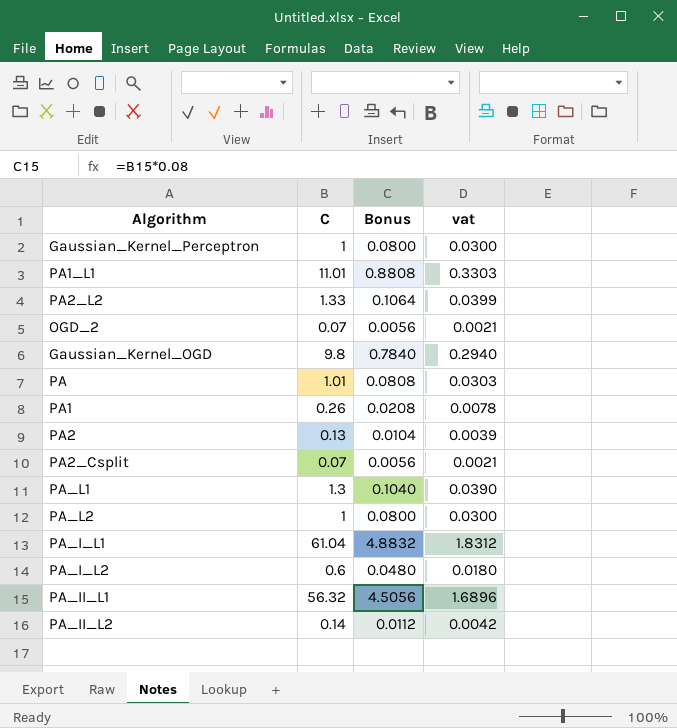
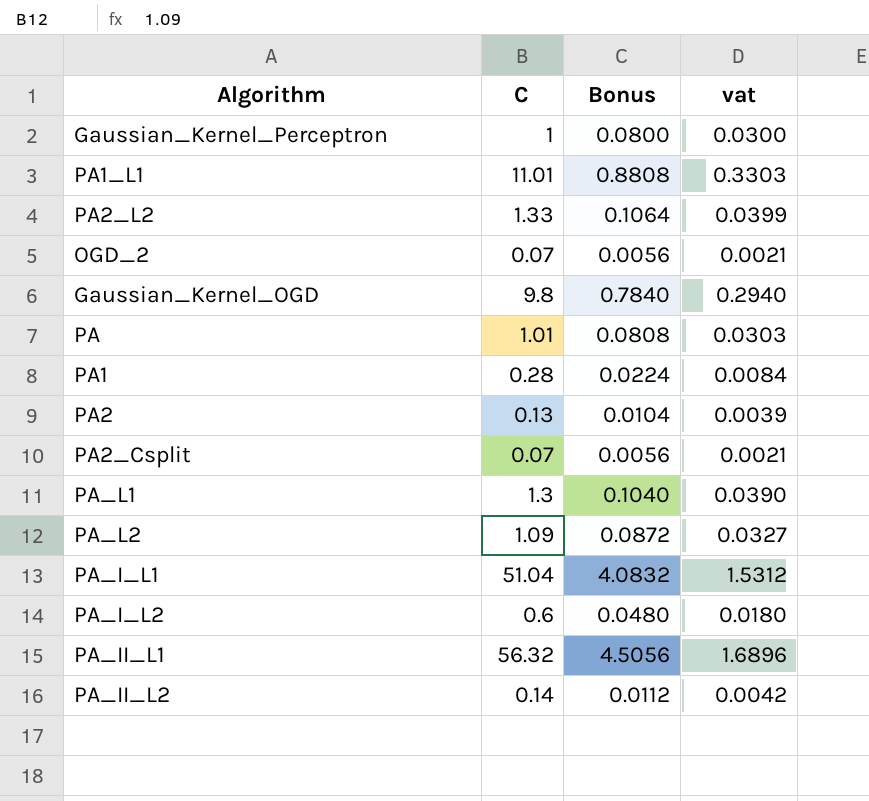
PA1 | C: 0.26 -> 0.28
PA1 | Bonus: 0.0208 -> 0.0224
PA1 | vat: 0.0078 -> 0.0084
PA_L2 | C: 1 -> 1.09
PA_L2 | Bonus: 0.0800 -> 0.0872
PA_L2 | vat: 0.0300 -> 0.0327
PA_I_L1 | C: 61.04 -> 51.04
PA_I_L1 | Bonus: 4.8832 -> 4.0832
PA_I_L1 | vat: 1.8312 -> 1.5312

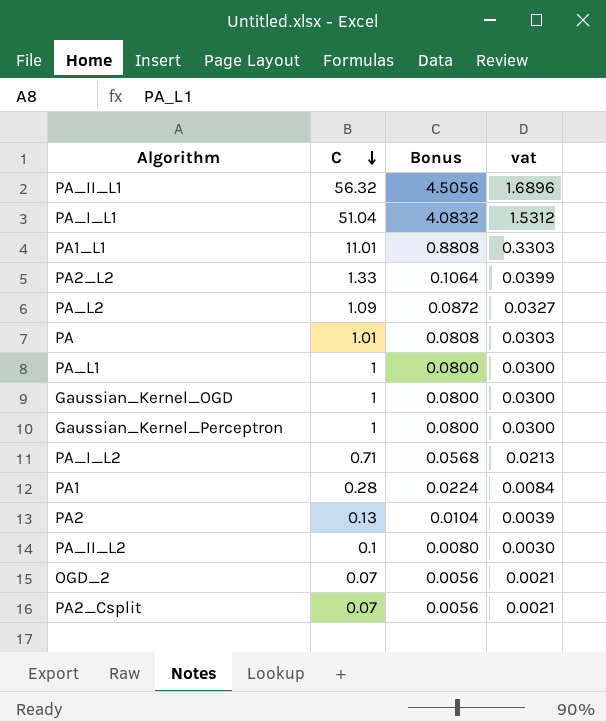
row order: none -> C descending
PA_L1 | C: 1.3 -> 1
PA_L1 | Bonus: 0.1040 -> 0.0800
PA_L1 | vat: 0.0390 -> 0.0300
Gaussian_Kernel_OGD | C: 9.8 -> 1
Gaussian_Kernel_OGD | Bonus: 0.7840 -> 0.0800
Gaussian_Kernel_OGD | vat: 0.2940 -> 0.0300
PA_I_L2 | C: 0.6 -> 0.71
PA_I_L2 | Bonus: 0.0480 -> 0.0568
PA_I_L2 | vat: 0.0180 -> 0.0213
PA_II_L2 | C: 0.14 -> 0.1
PA_II_L2 | Bonus: 0.0112 -> 0.0080
PA_II_L2 | vat: 0.0042 -> 0.0030

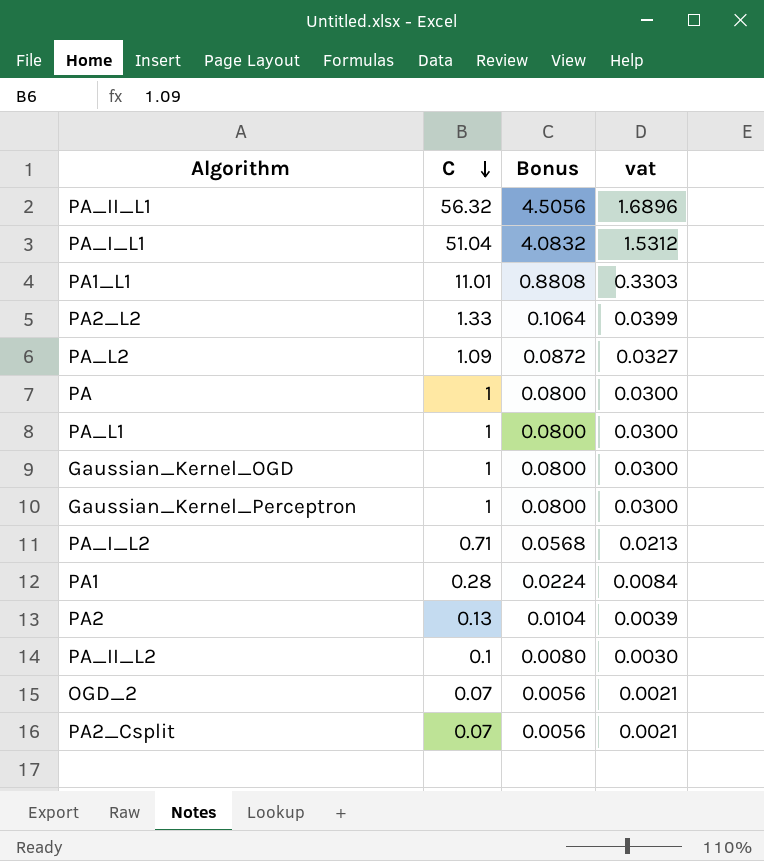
PA | C: 1.01 -> 1
PA | Bonus: 0.0808 -> 0.0800
PA | vat: 0.0303 -> 0.0300

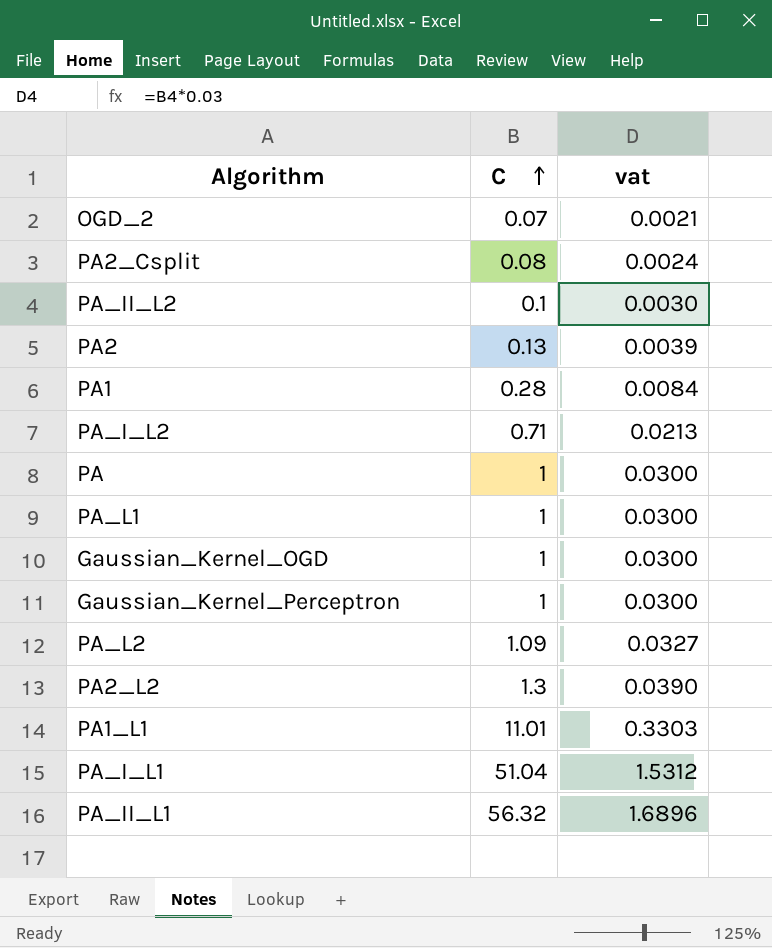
row order: C descending -> C ascending
column Bonus | formula: [C] * 0.08 -> none
PA2_Csplit | C: 0.07 -> 0.08
PA2_Csplit | vat: 0.0021 -> 0.0024
PA2_L2 | C: 1.33 -> 1.3
PA2_L2 | vat: 0.0399 -> 0.0390

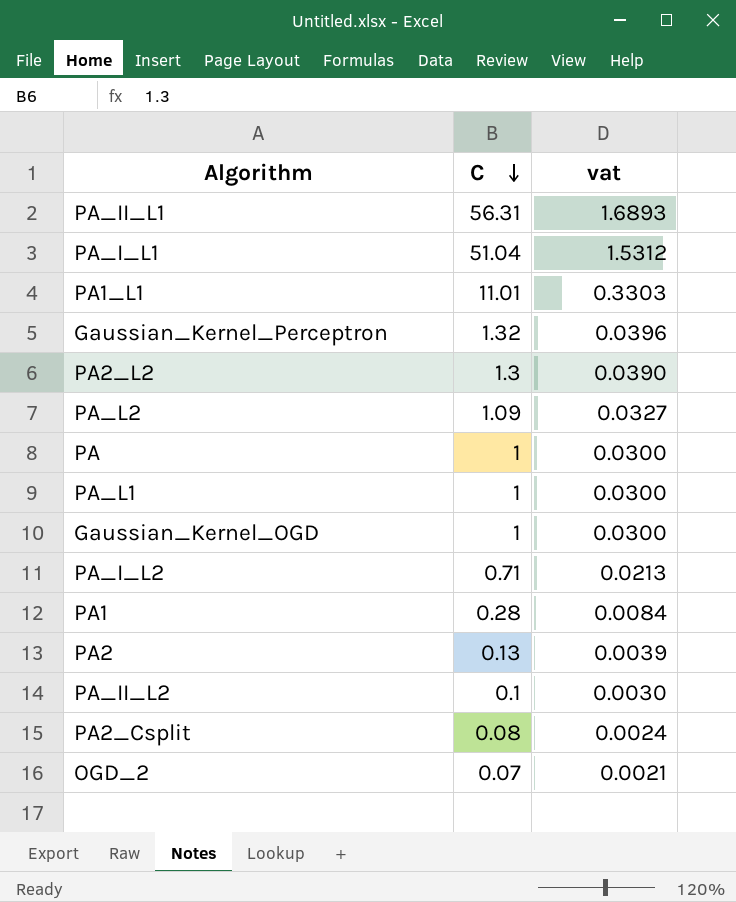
row order: C ascending -> C descending
PA_II_L1 | C: 56.32 -> 56.31
PA_II_L1 | vat: 1.6896 -> 1.6893
Gaussian_Kernel_Perceptron | C: 1 -> 1.32
Gaussian_Kernel_Perceptron | vat: 0.0300 -> 0.0396

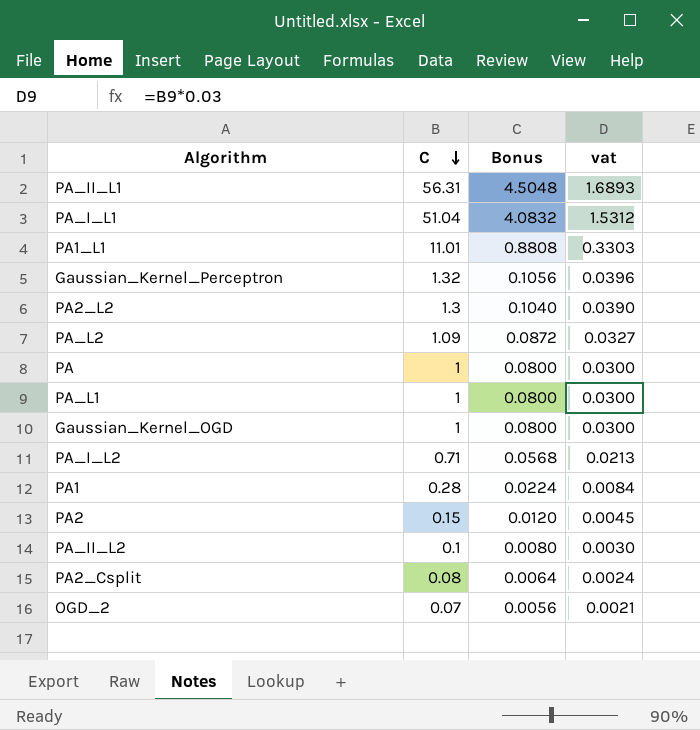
column Bonus | formula: none -> [C] * 0.08
PA2 | C: 0.13 -> 0.15
PA2 | vat: 0.0039 -> 0.0045

